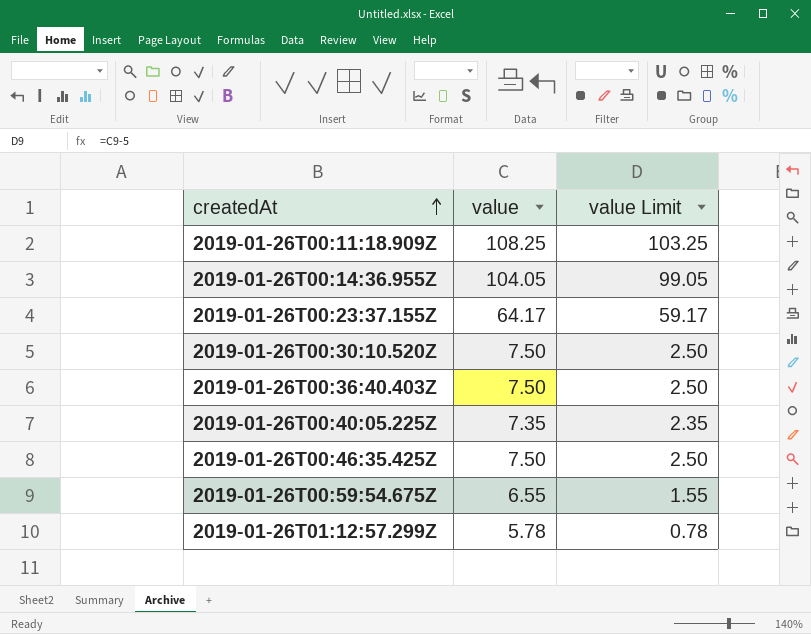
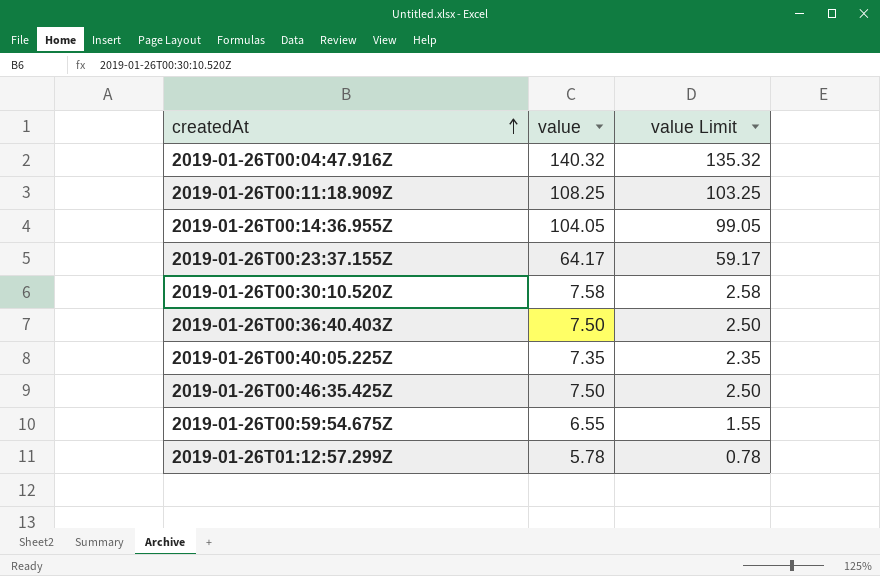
row 2019-01-26T00:04:47.916Z: none -> 140.32 | 135.32
2019-01-26T00:30:10.520Z | value: 7.50 -> 7.58
2019-01-26T00:30:10.520Z | value Limit: 2.50 -> 2.58

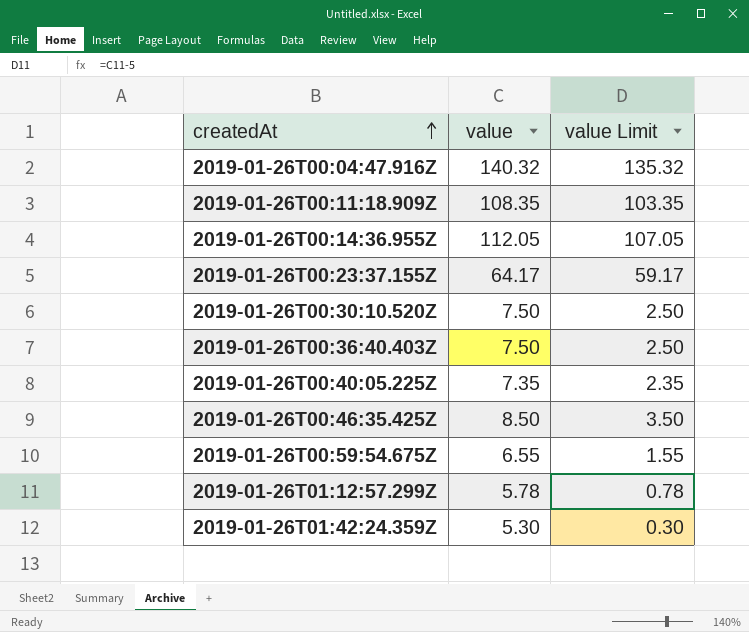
2019-01-26T00:11:18.909Z | value: 108.25 -> 108.35
2019-01-26T00:11:18.909Z | value Limit: 103.25 -> 103.35
2019-01-26T00:14:36.955Z | value: 104.05 -> 112.05
2019-01-26T00:14:36.955Z | value Limit: 99.05 -> 107.05
2019-01-26T00:30:10.520Z | value: 7.58 -> 7.50
2019-01-26T00:30:10.520Z | value Limit: 2.58 -> 2.50
2019-01-26T00:46:35.425Z | value: 7.50 -> 8.50
2019-01-26T00:46:35.425Z | value Limit: 2.50 -> 3.50
row 2019-01-26T01:42:24.359Z: none -> 5.30 | 0.30

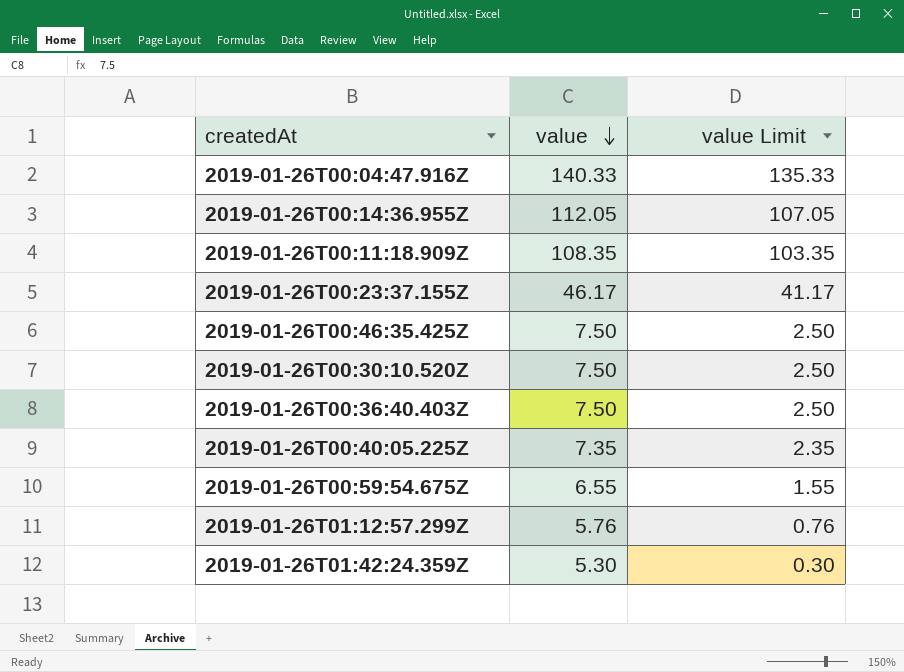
row order: createdAt ascending -> value descending
2019-01-26T00:04:47.916Z | value: 140.32 -> 140.33
2019-01-26T00:04:47.916Z | value Limit: 135.32 -> 135.33
2019-01-26T00:23:37.155Z | value: 64.17 -> 46.17
2019-01-26T00:23:37.155Z | value Limit: 59.17 -> 41.17
2019-01-26T00:46:35.425Z | value: 8.50 -> 7.50
2019-01-26T00:46:35.425Z | value Limit: 3.50 -> 2.50
2019-01-26T01:12:57.299Z | value: 5.78 -> 5.76
2019-01-26T01:12:57.299Z | value Limit: 0.78 -> 0.76

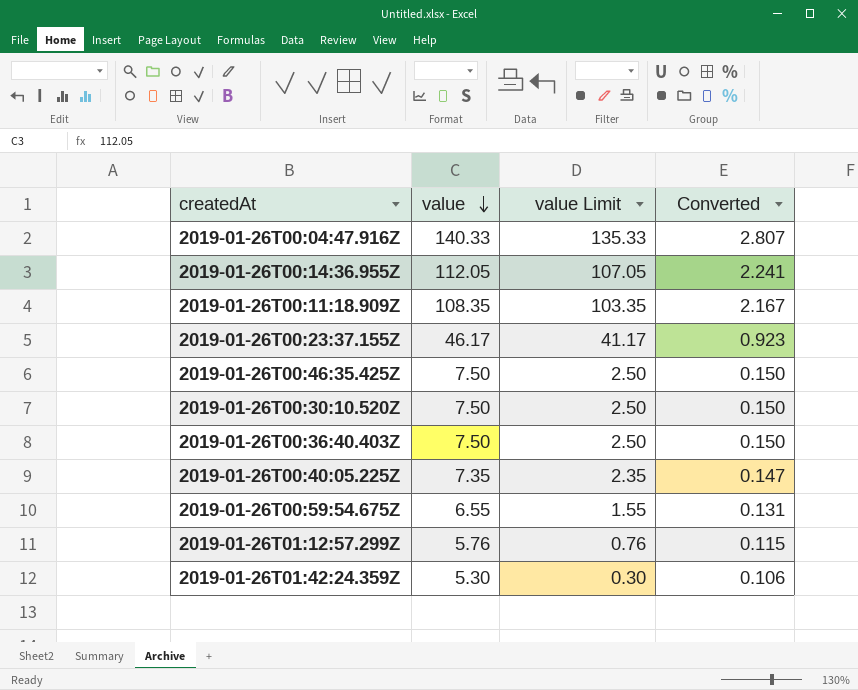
column Converted | formula: none -> [value] * 0.02

